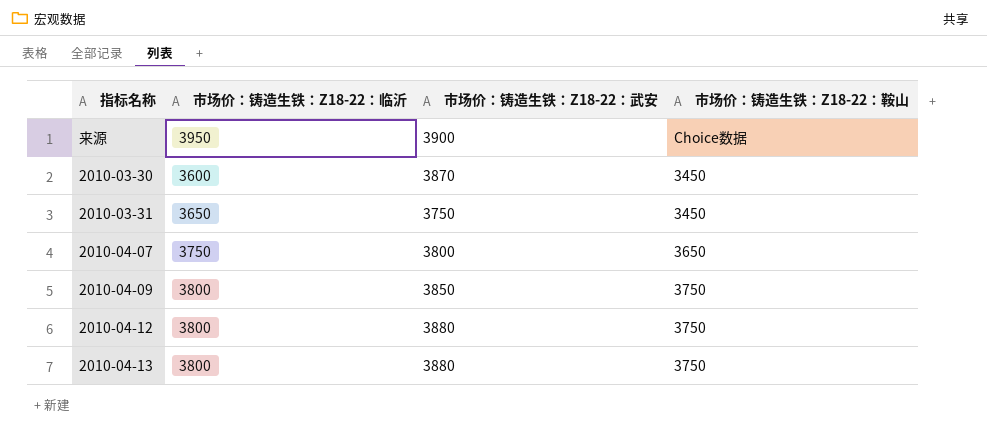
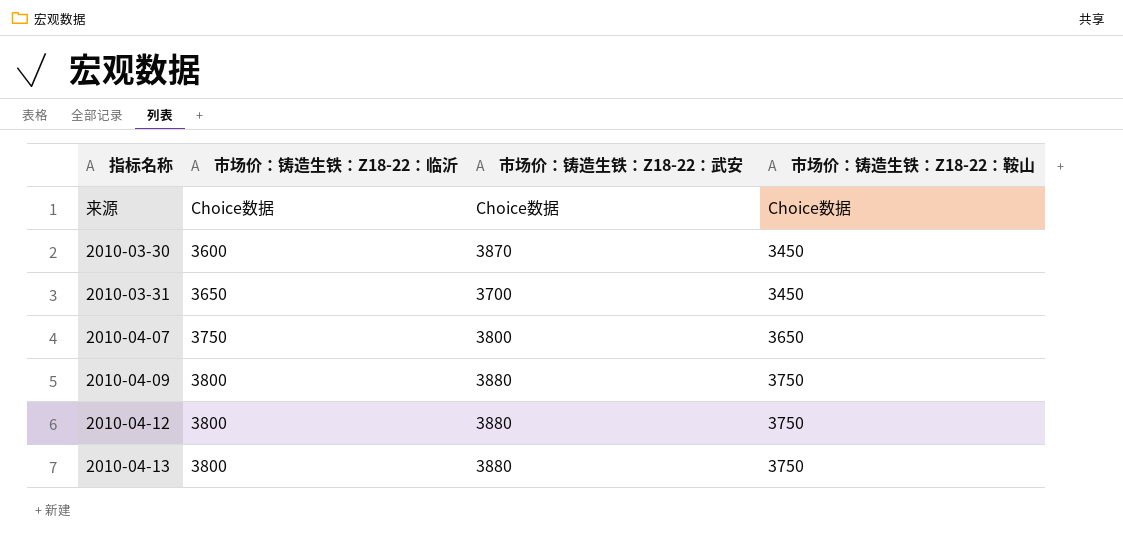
来源 | 市场价：铸造生铁：Z18-22：临沂: 3950 -> Choice数据
来源 | 市场价：铸造生铁：Z18-22：武安: 3900 -> Choice数据
2010-03-31 | 市场价：铸造生铁：Z18-22：武安: 3750 -> 3700
2010-04-09 | 市场价：铸造生铁：Z18-22：武安: 3850 -> 3880

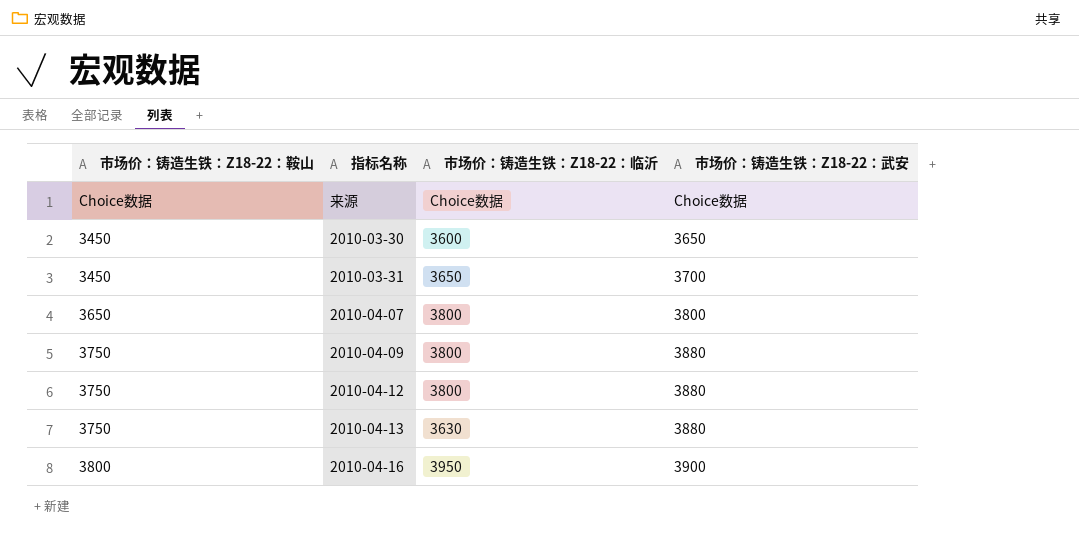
column 市场价：铸造生铁：Z18-22：鞍山 | position: 4 -> 1
2010-03-30 | 市场价：铸造生铁：Z18-22：武安: 3870 -> 3650
2010-04-07 | 市场价：铸造生铁：Z18-22：临沂: 3750 -> 3800
2010-04-13 | 市场价：铸造生铁：Z18-22：临沂: 3800 -> 3630
row 2010-04-16: none -> 3800 | 3950 | 3900

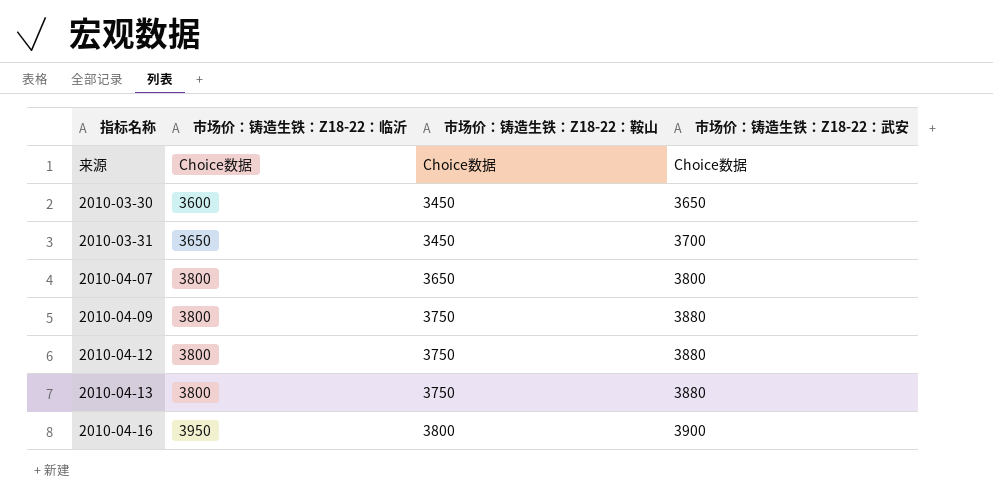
column 市场价：铸造生铁：Z18-22：鞍山 | position: 1 -> 3
2010-04-13 | 市场价：铸造生铁：Z18-22：临沂: 3630 -> 3800

